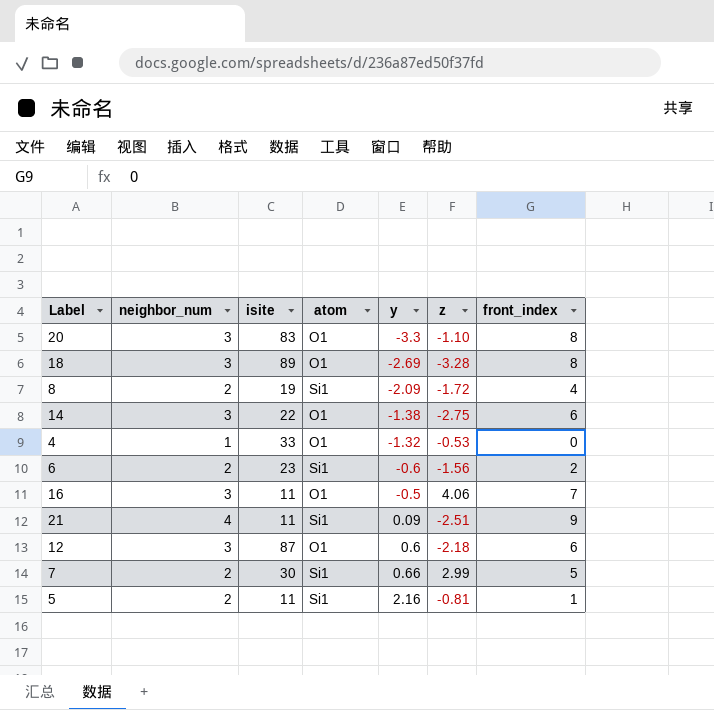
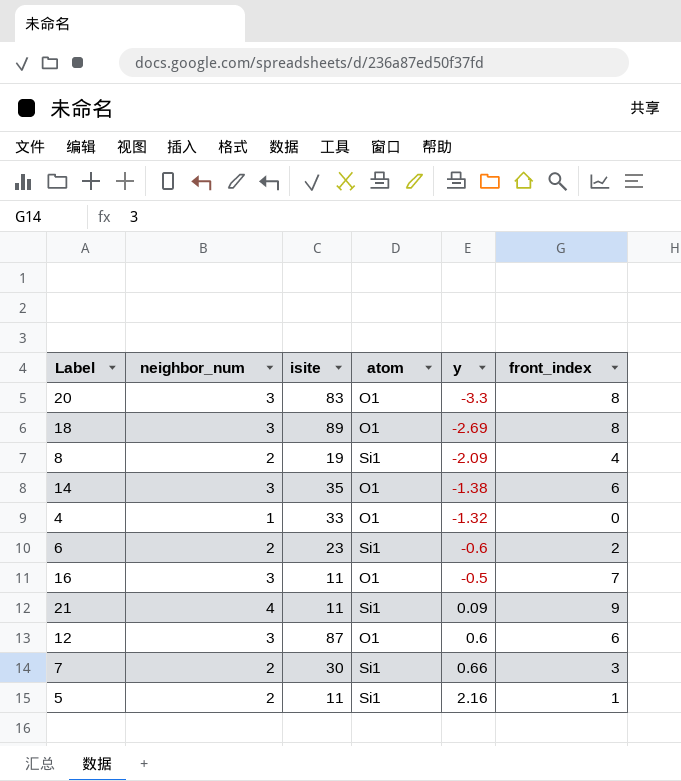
column z | position: 6 -> none
14 | isite: 22 -> 35
7 | front_index: 5 -> 3

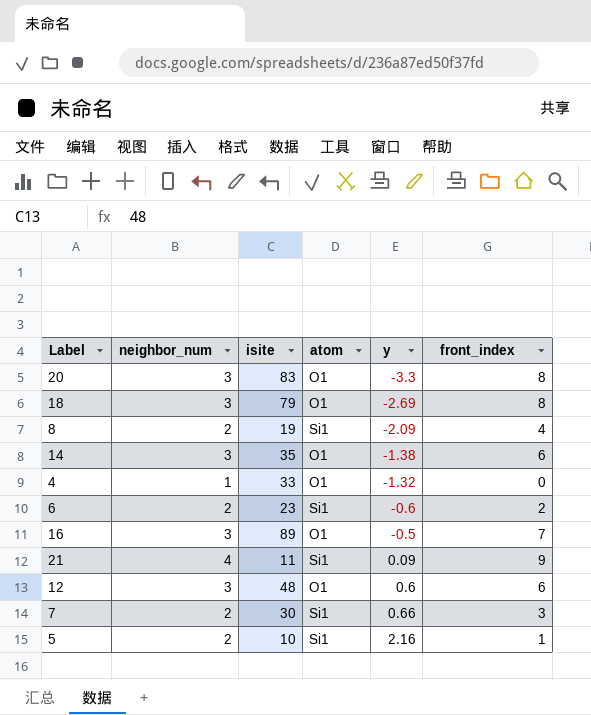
18 | isite: 89 -> 79
16 | isite: 11 -> 89
12 | isite: 87 -> 48
5 | isite: 11 -> 10

